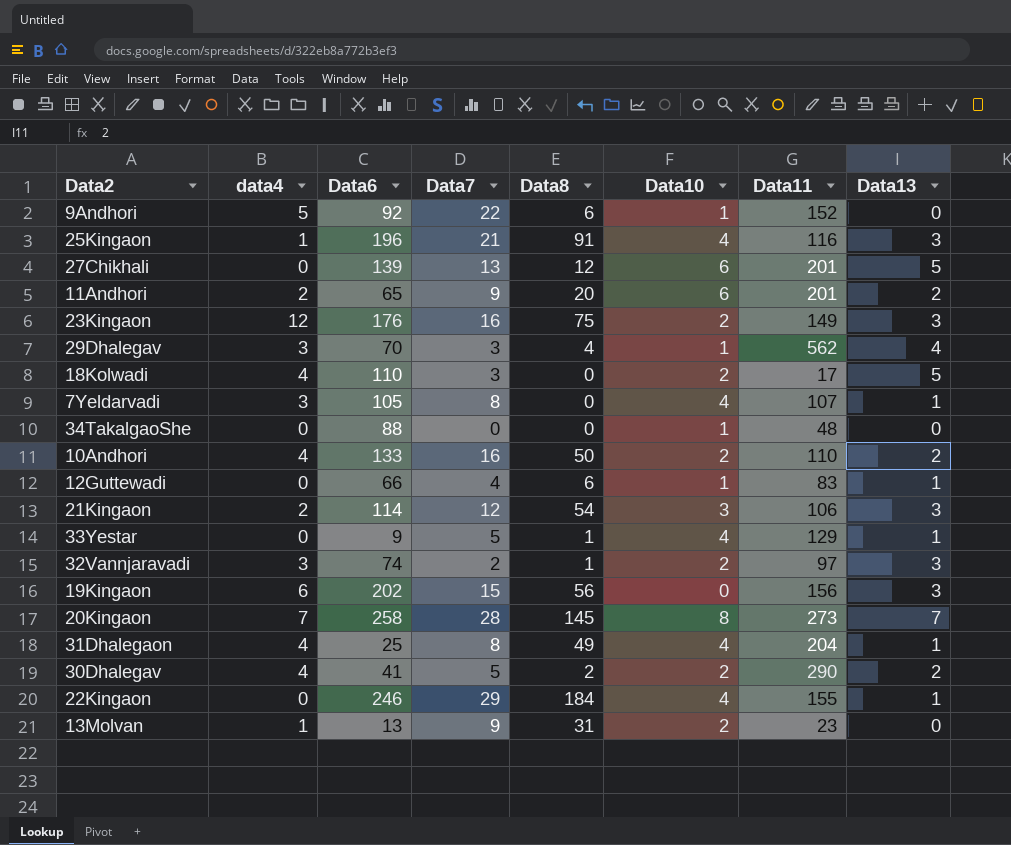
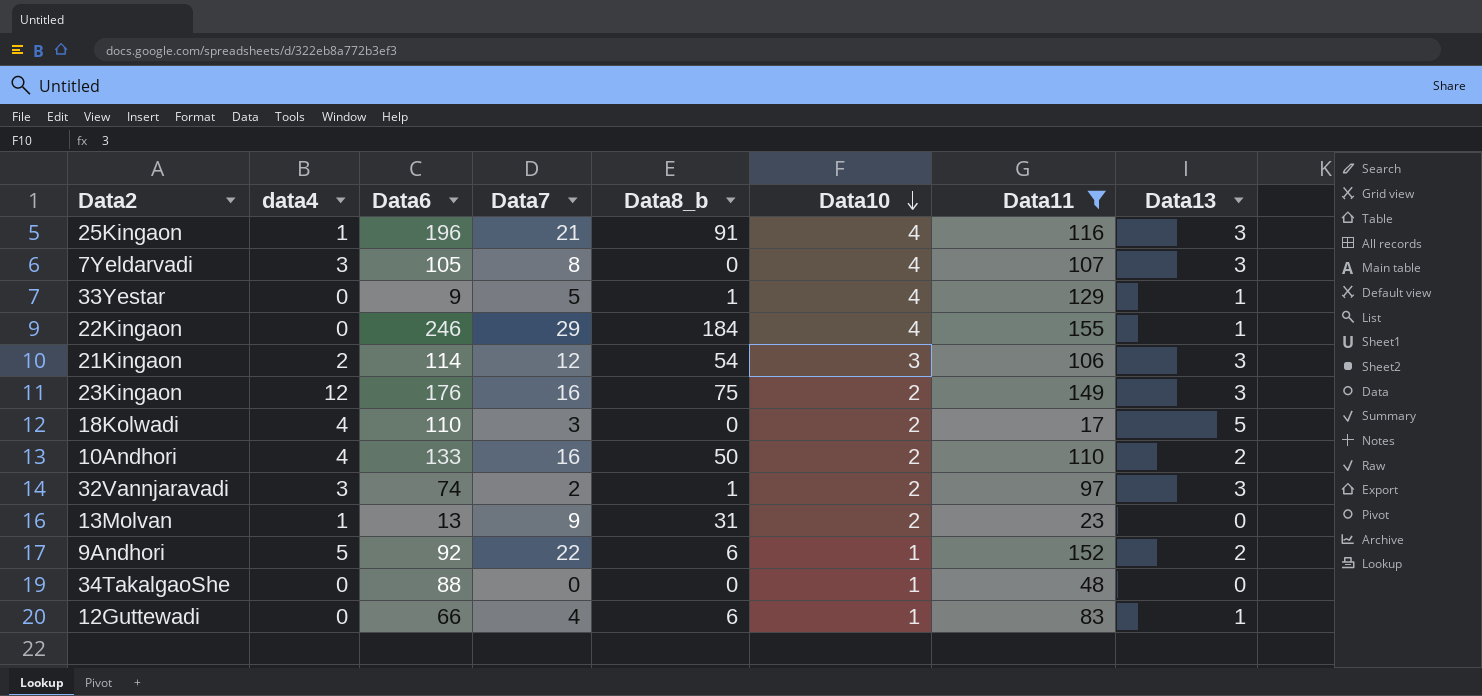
filter: none -> Data11 <= 155
row order: none -> Data10 descending
column name: Data8 -> Data8_b
7Yeldarvadi | Data13: 1 -> 3
9Andhori | Data13: 0 -> 2

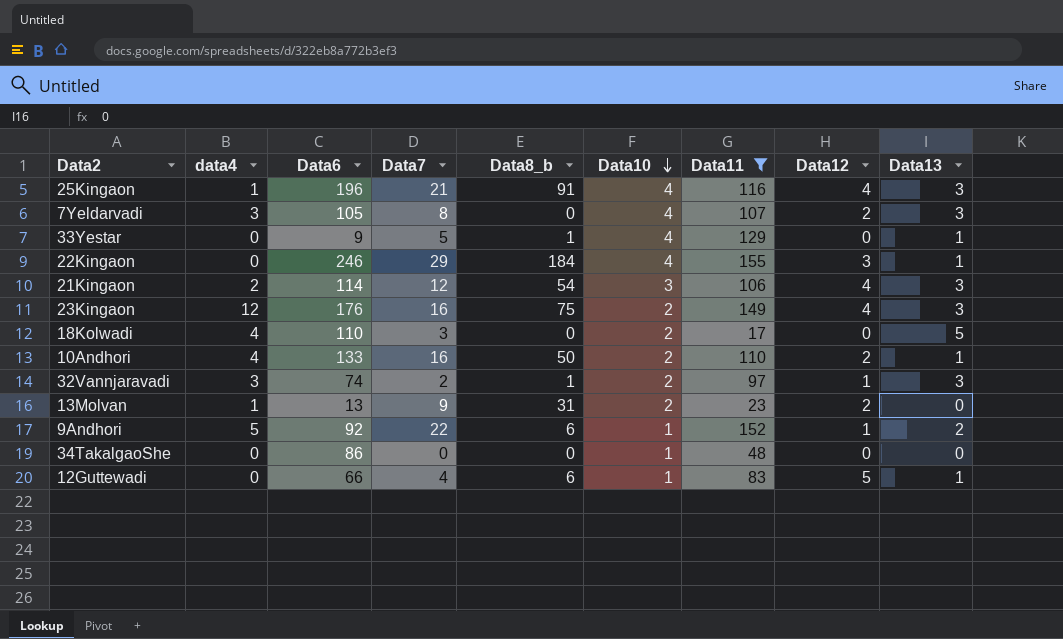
column Data12 | position: none -> 8
10Andhori | Data13: 2 -> 1
34TakalgaoShe | Data6: 88 -> 86

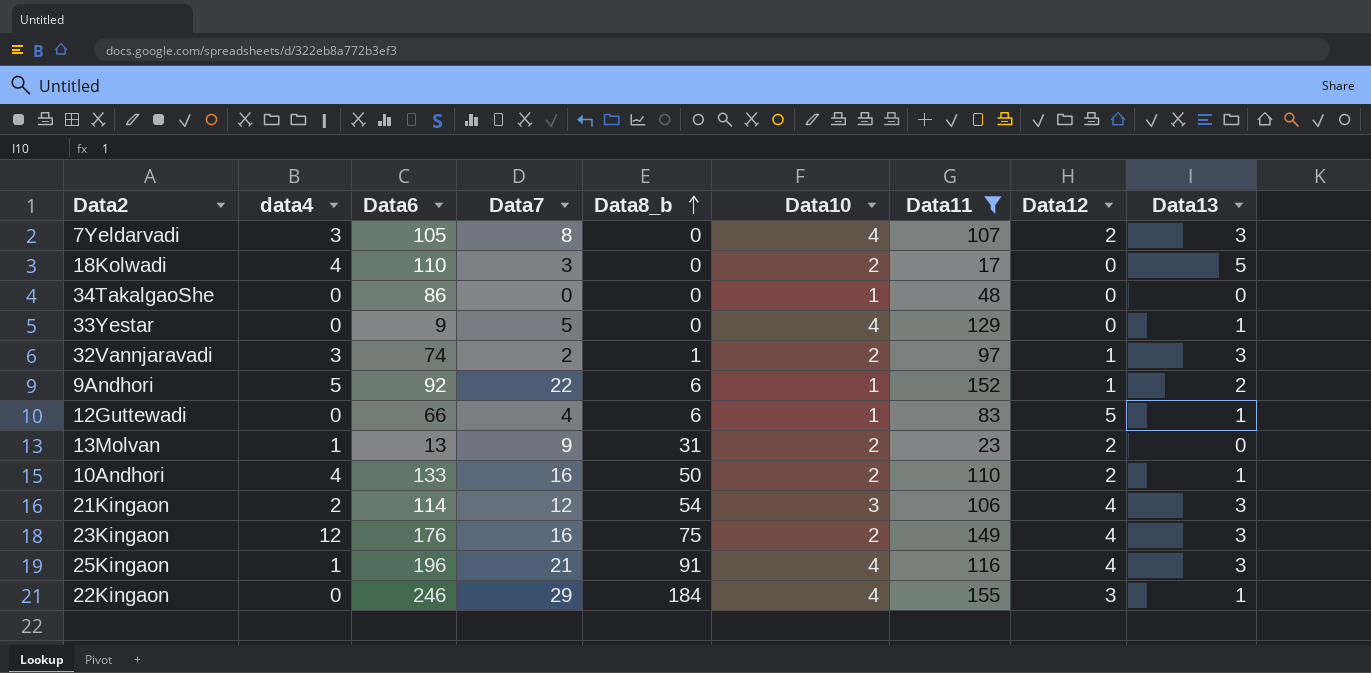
row order: Data10 descending -> Data8_b ascending
33Yestar | Data8_b: 1 -> 0

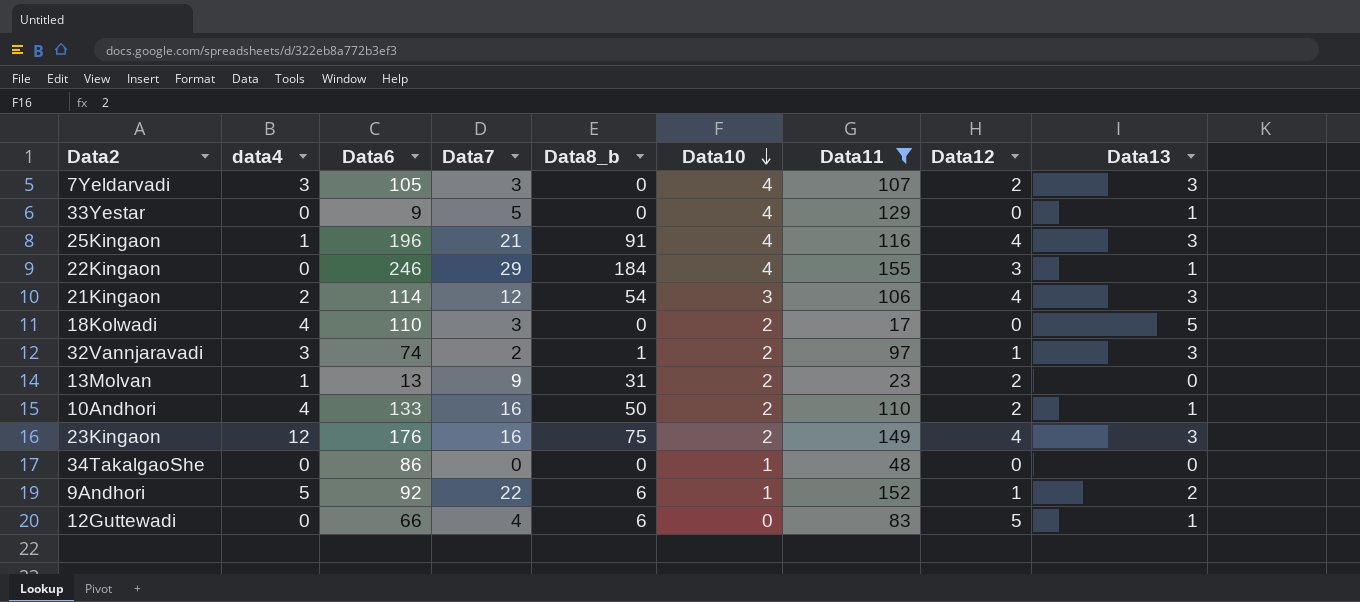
row order: Data8_b ascending -> Data10 descending
7Yeldarvadi | Data7: 8 -> 3
12Guttewadi | Data10: 1 -> 0

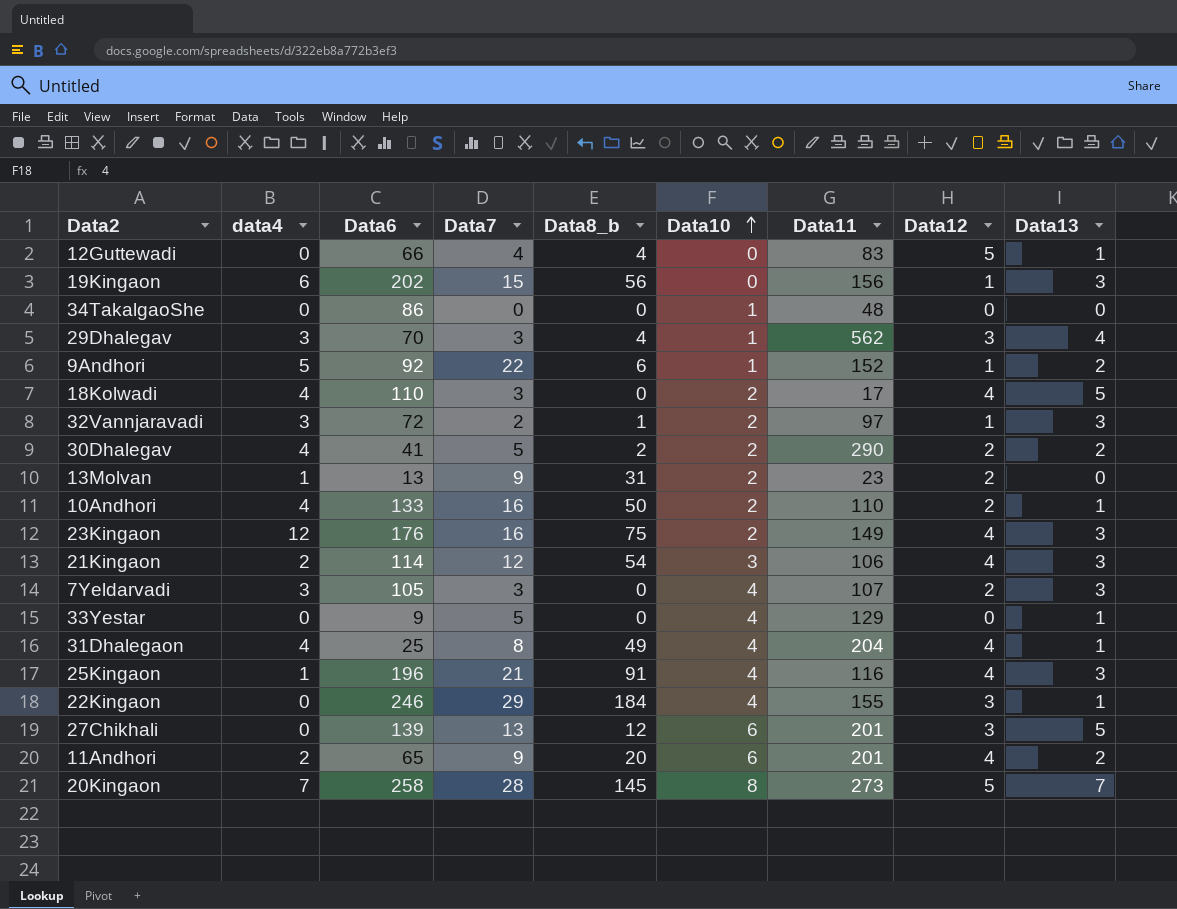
filter: Data11 <= 155 -> none
row order: Data10 descending -> Data10 ascending
12Guttewadi | Data8_b: 6 -> 4
18Kolwadi | Data12: 0 -> 4
32Vannjaravadi | Data6: 74 -> 72

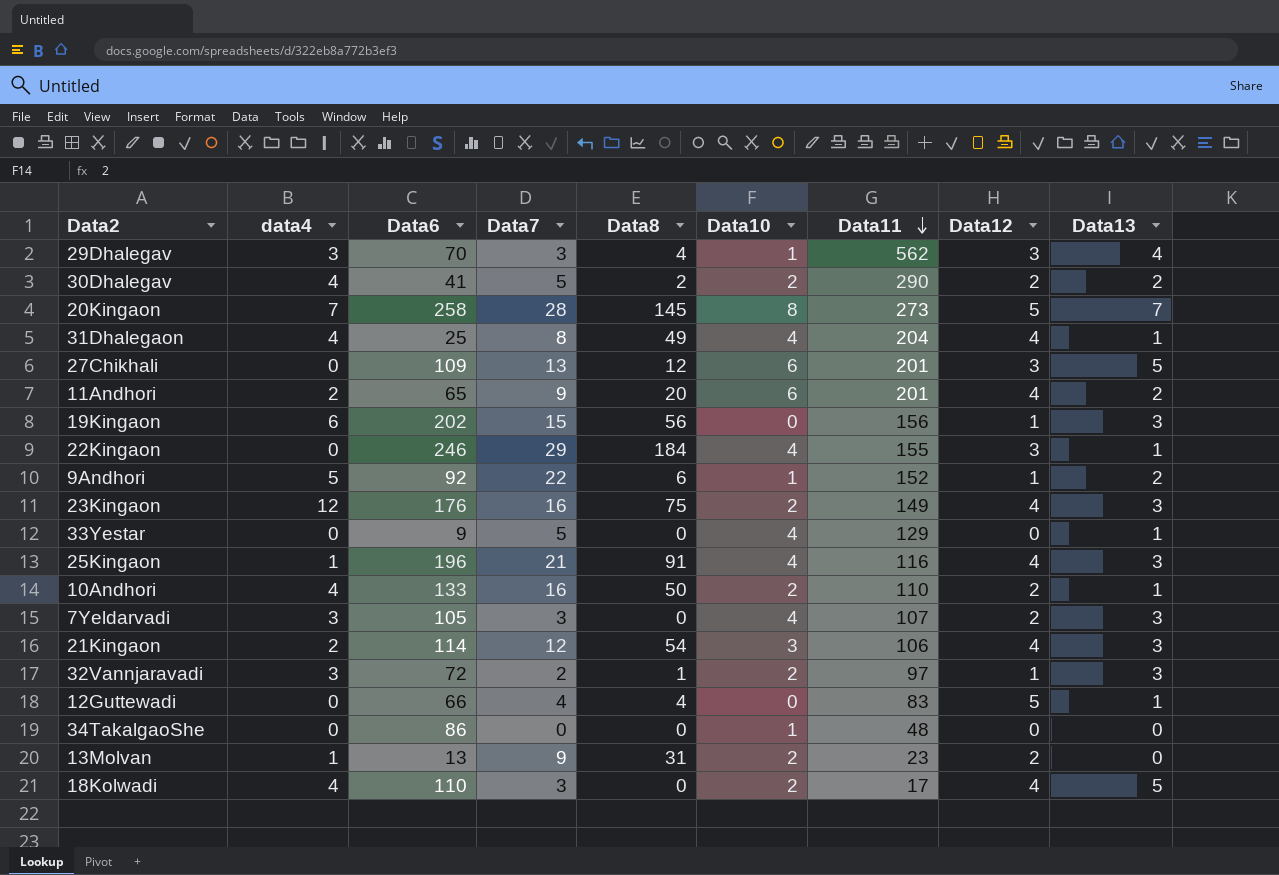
row order: Data10 ascending -> Data11 descending
column name: Data8_b -> Data8
27Chikhali | Data6: 139 -> 109

